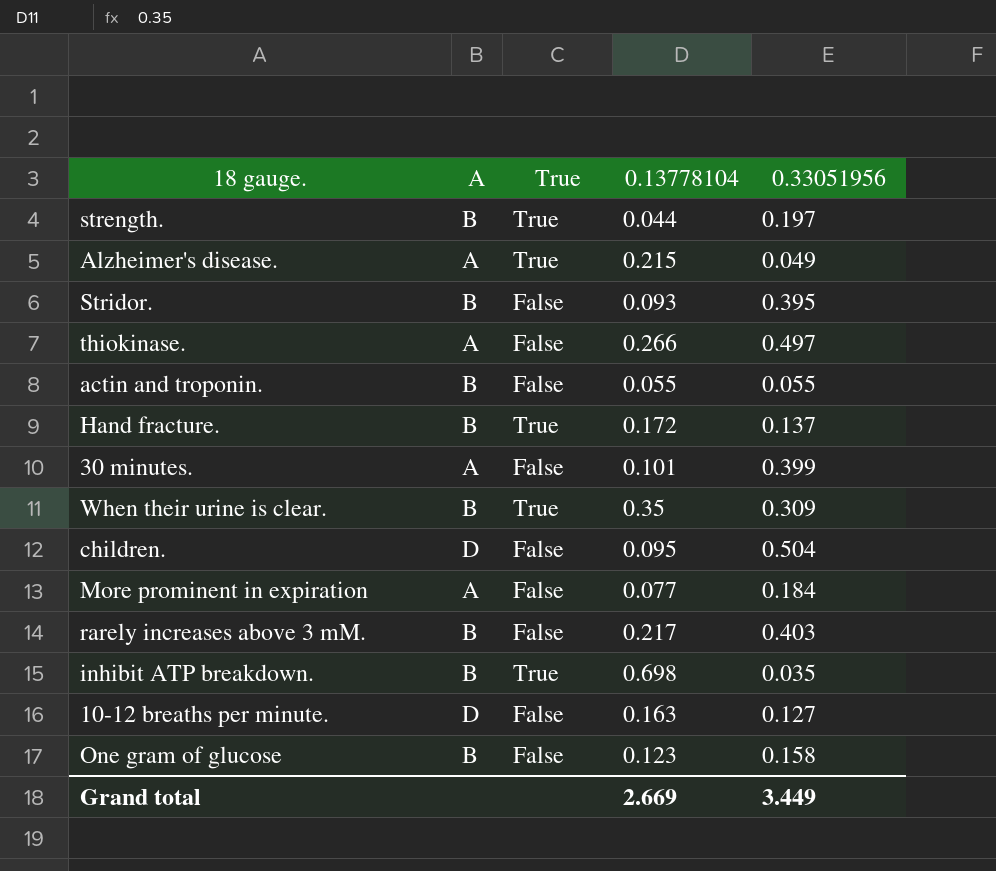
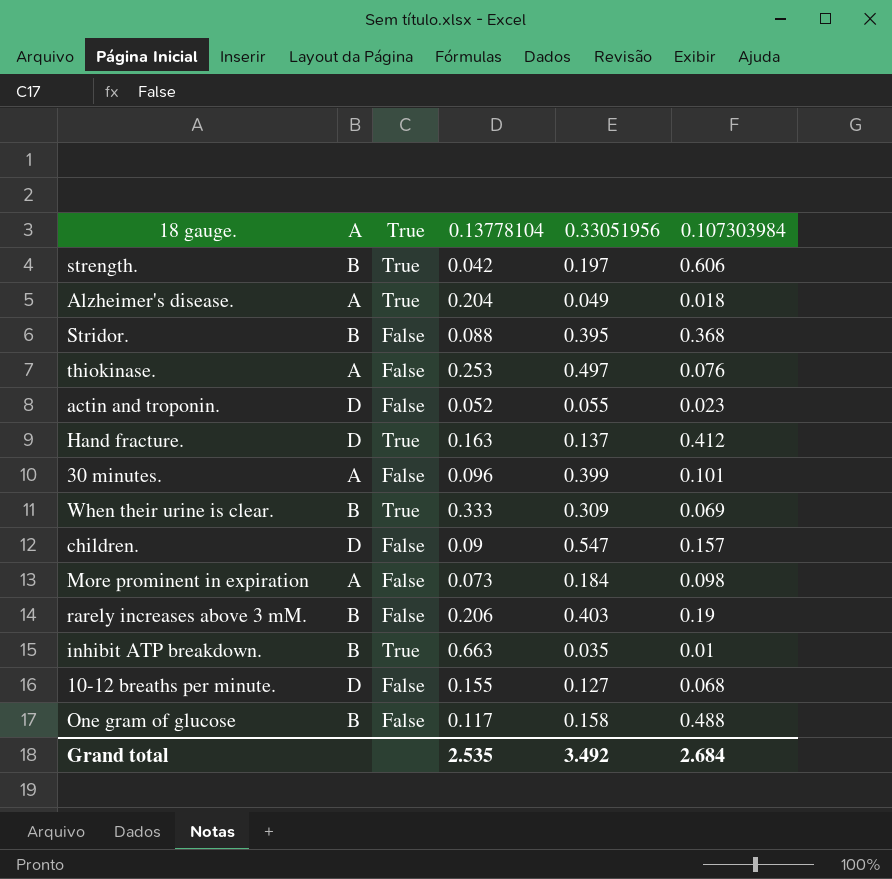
column 0.107303984 | position: none -> 6
strength. | 0.13778104: 0.044 -> 0.042
Alzheimer's disease. | 0.13778104: 0.215 -> 0.204
Stridor. | 0.13778104: 0.093 -> 0.088
thiokinase. | 0.13778104: 0.266 -> 0.253
actin and troponin. | A: B -> D
actin and troponin. | 0.13778104: 0.055 -> 0.052
Hand fracture. | A: B -> D
Hand fracture. | 0.13778104: 0.172 -> 0.163
30 minutes. | 0.13778104: 0.101 -> 0.096
When their urine is clear. | 0.13778104: 0.35 -> 0.333
children. | 0.13778104: 0.095 -> 0.09
children. | 0.33051956: 0.504 -> 0.547
More prominent in expiration | 0.13778104: 0.077 -> 0.073
rarely increases above 3 mM. | 0.13778104: 0.217 -> 0.206
inhibit ATP breakdown. | 0.13778104: 0.698 -> 0.663
10-12 breaths per minute. | 0.13778104: 0.163 -> 0.155
One gram of glucose | 0.13778104: 0.123 -> 0.117
Grand total | 0.13778104: 2.669 -> 2.535
Grand total | 0.33051956: 3.449 -> 3.492

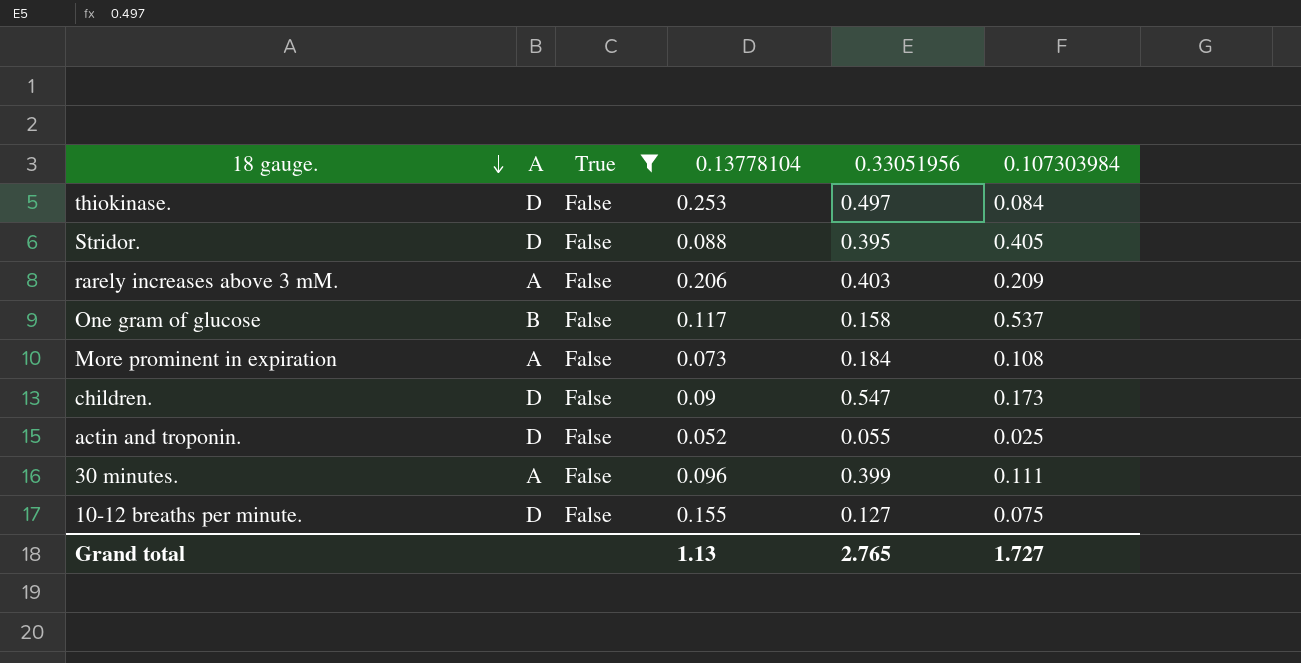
filter: none -> True = False
row order: none -> 18 gauge. descending
thiokinase. | A: A -> D
thiokinase. | 0.107303984: 0.076 -> 0.084
Stridor. | A: B -> D
Stridor. | 0.107303984: 0.368 -> 0.405
rarely increases above 3 mM. | A: B -> A
rarely increases above 3 mM. | 0.107303984: 0.19 -> 0.209
One gram of glucose | 0.107303984: 0.488 -> 0.537
More prominent in expiration | 0.107303984: 0.098 -> 0.108
children. | 0.107303984: 0.157 -> 0.173
actin and troponin. | 0.107303984: 0.023 -> 0.025
30 minutes. | 0.107303984: 0.101 -> 0.111
10-12 breaths per minute. | 0.107303984: 0.068 -> 0.075
Grand total | 0.13778104: 2.535 -> 1.13
Grand total | 0.33051956: 3.492 -> 2.765
Grand total | 0.107303984: 2.684 -> 1.727

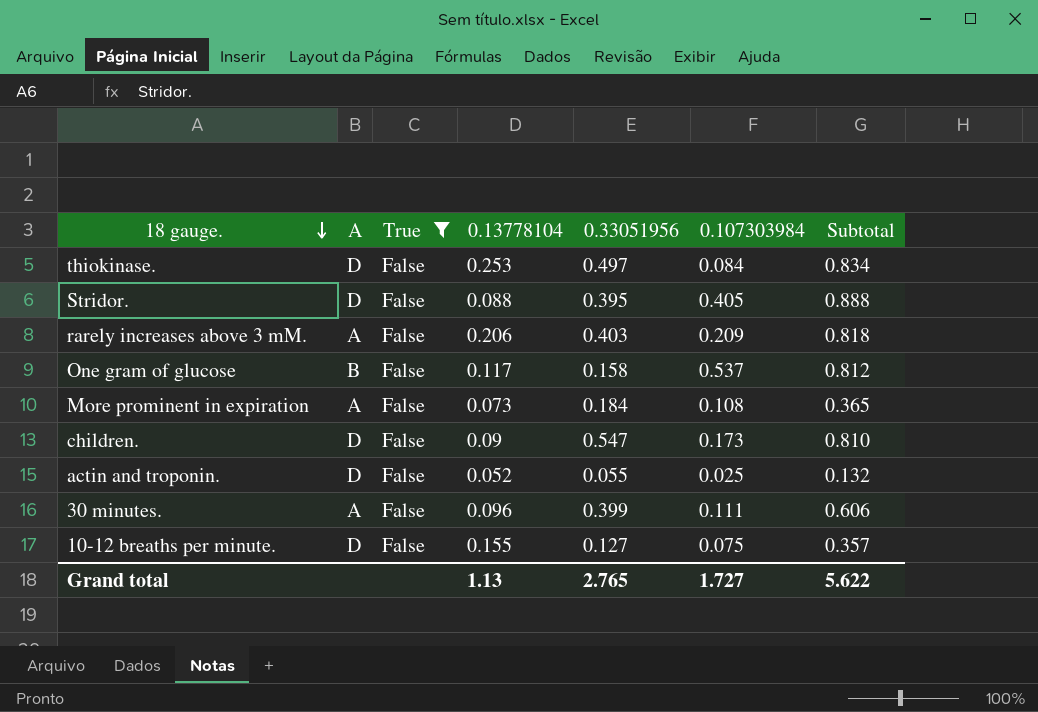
column Subtotal | formula: none -> [0.13778104] + [0.33051956] + [0.107303984]

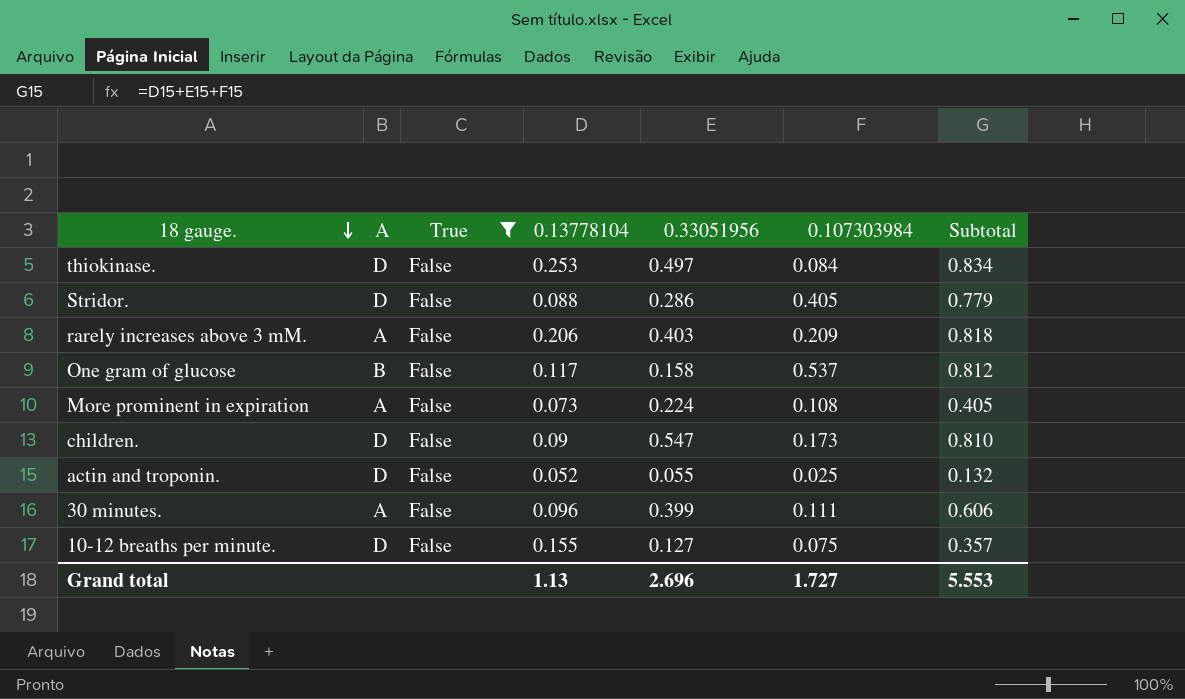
Stridor. | 0.33051956: 0.395 -> 0.286
Stridor. | Subtotal: 0.888 -> 0.779
More prominent in expiration | 0.33051956: 0.184 -> 0.224
More prominent in expiration | Subtotal: 0.365 -> 0.405
Grand total | 0.33051956: 2.765 -> 2.696
Grand total | Subtotal: 5.622 -> 5.553

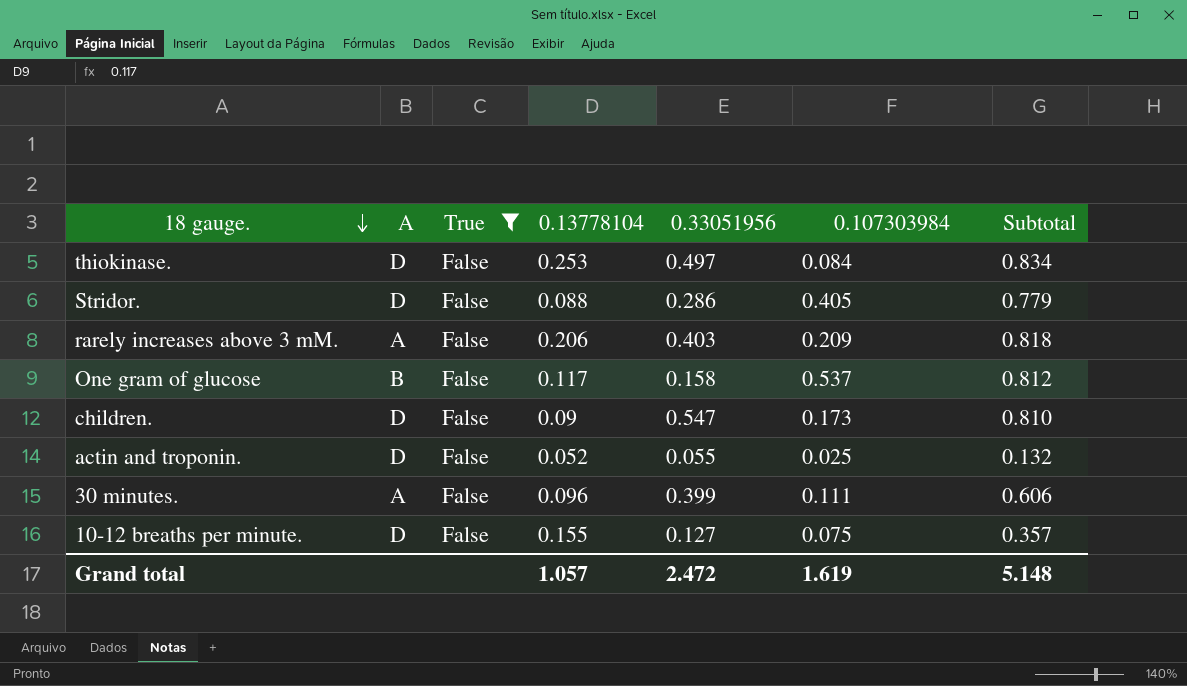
row More prominent in expiration: A | False | 0.073 | 0.224 | 0.108 | 0.405 -> none
Grand total | 0.13778104: 1.13 -> 1.057
Grand total | 0.33051956: 2.696 -> 2.472
Grand total | 0.107303984: 1.727 -> 1.619
Grand total | Subtotal: 5.553 -> 5.148

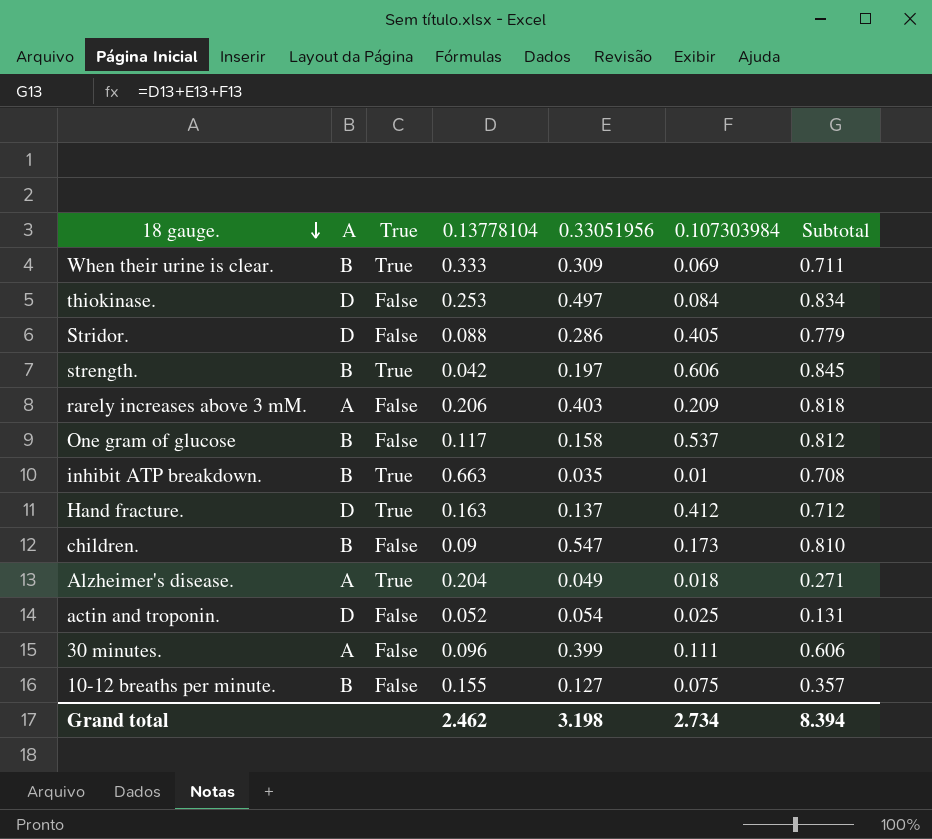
filter: True = False -> none
children. | A: D -> B
actin and troponin. | 0.33051956: 0.055 -> 0.054
actin and troponin. | Subtotal: 0.132 -> 0.131
10-12 breaths per minute. | A: D -> B
Grand total | 0.13778104: 1.057 -> 2.462
Grand total | 0.33051956: 2.472 -> 3.198
Grand total | 0.107303984: 1.619 -> 2.734
Grand total | Subtotal: 5.148 -> 8.394

